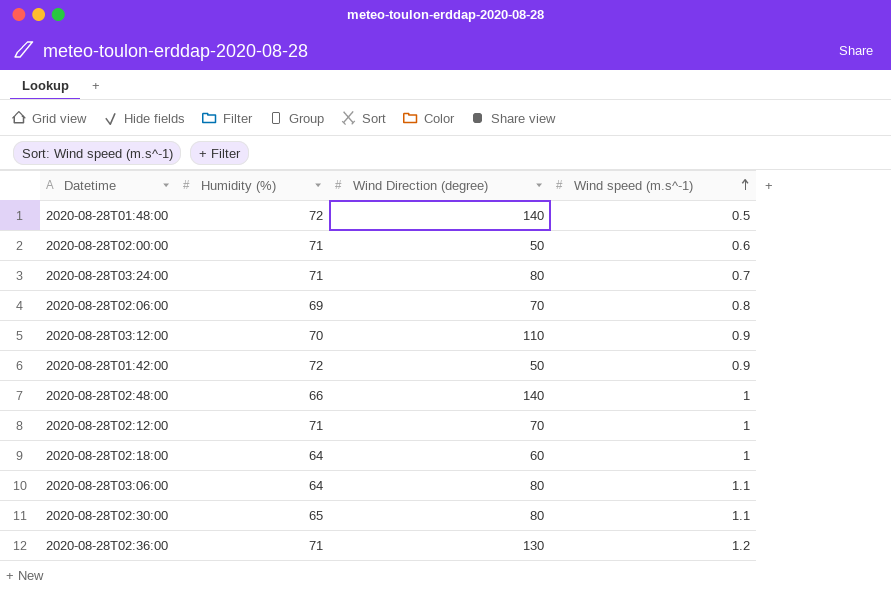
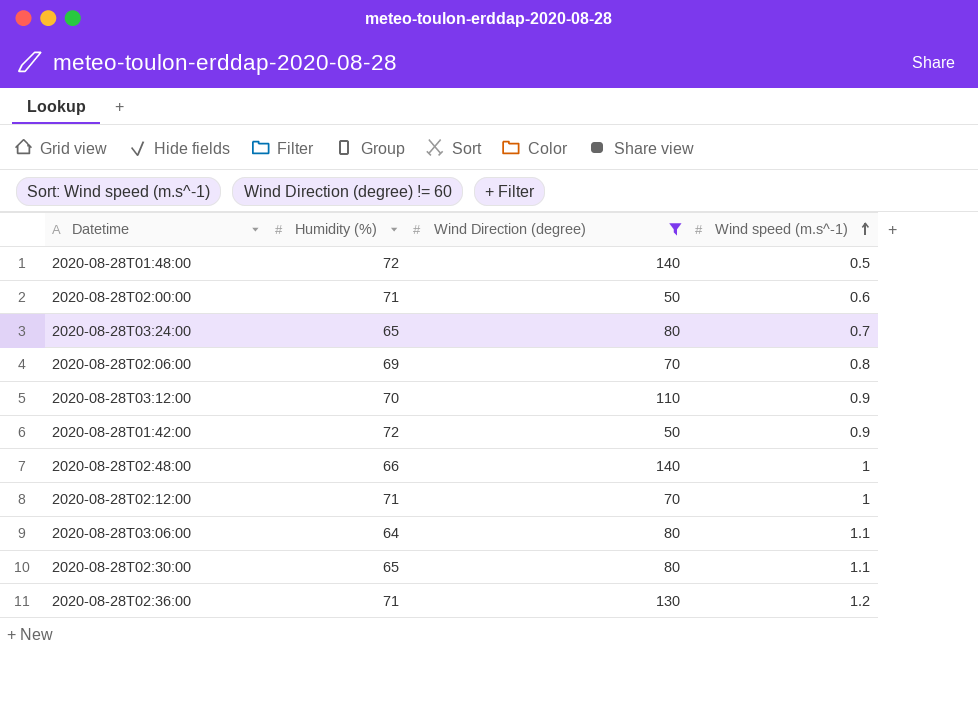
filter: none -> Wind Direction (degree) != 60
2020-08-28T03:24:00 | Humidity (%): 71 -> 65

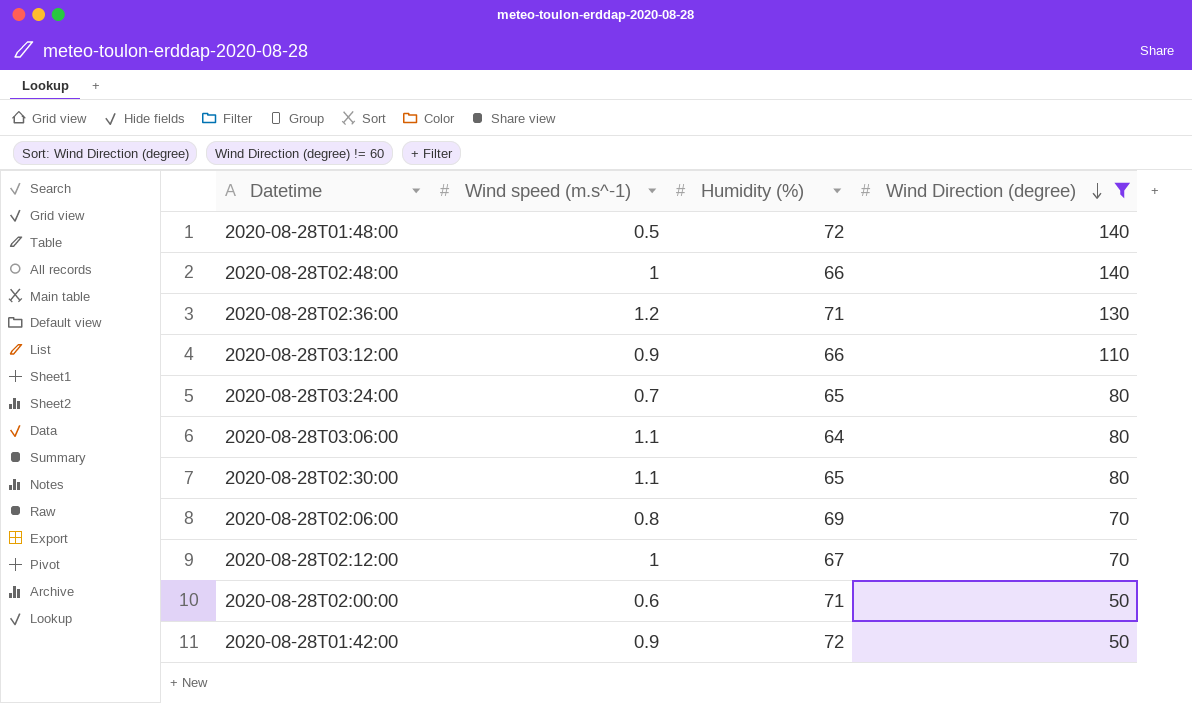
row order: Wind speed (m.s^-1) ascending -> Wind Direction (degree) descending
column Wind speed (m.s^-1) | position: 4 -> 2
2020-08-28T03:12:00 | Humidity (%): 70 -> 66
2020-08-28T02:12:00 | Humidity (%): 71 -> 67

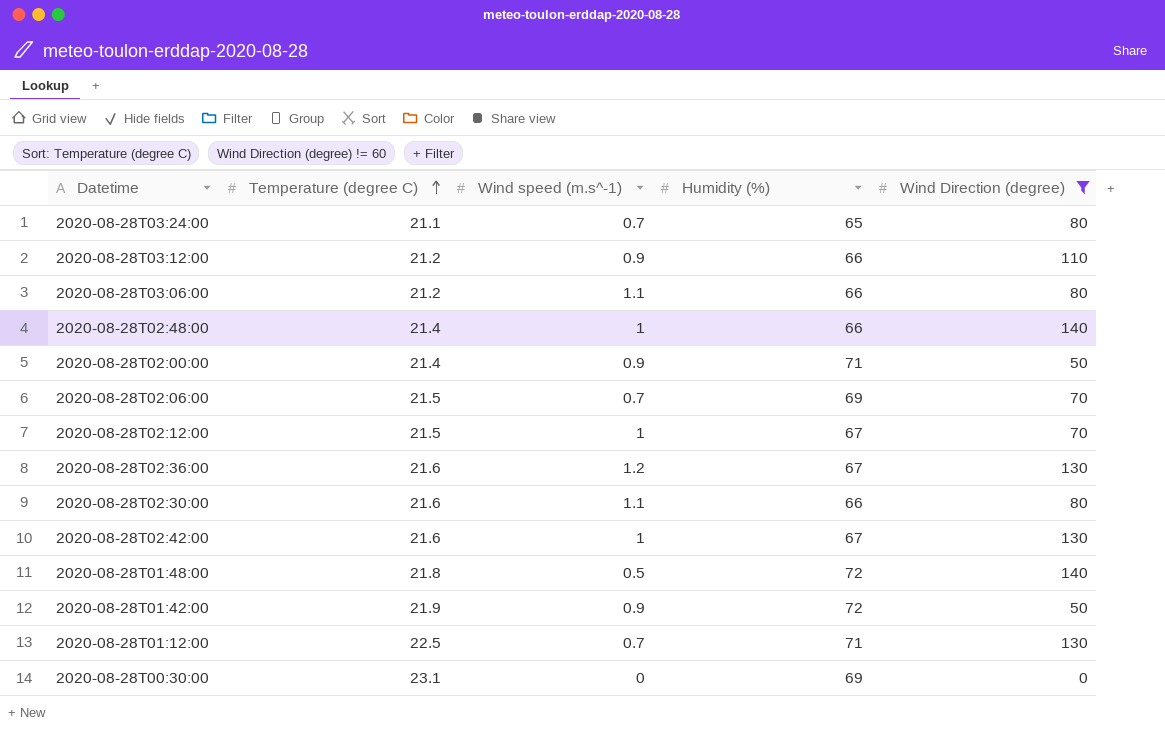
row order: Wind Direction (degree) descending -> Temperature (degree C) ascending
column Temperature (degree C) | position: none -> 2
2020-08-28T03:06:00 | Humidity (%): 64 -> 66
2020-08-28T02:00:00 | Wind speed (m.s^-1): 0.6 -> 0.9
2020-08-28T02:06:00 | Wind speed (m.s^-1): 0.8 -> 0.7
2020-08-28T02:36:00 | Humidity (%): 71 -> 67
2020-08-28T02:30:00 | Humidity (%): 65 -> 66
row 2020-08-28T02:42:00: none -> 21.6 | 1 | 67 | 130
row 2020-08-28T01:12:00: none -> 22.5 | 0.7 | 71 | 130
row 2020-08-28T00:30:00: none -> 23.1 | 0 | 69 | 0

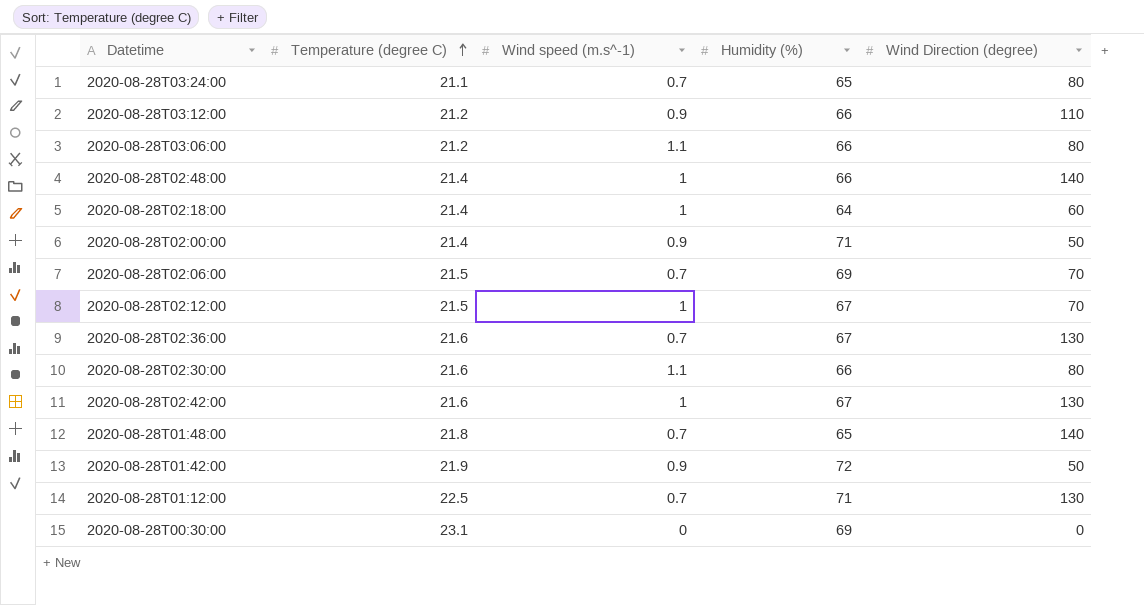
filter: Wind Direction (degree) != 60 -> none
2020-08-28T02:36:00 | Wind speed (m.s^-1): 1.2 -> 0.7
2020-08-28T01:48:00 | Wind speed (m.s^-1): 0.5 -> 0.7
2020-08-28T01:48:00 | Humidity (%): 72 -> 65

